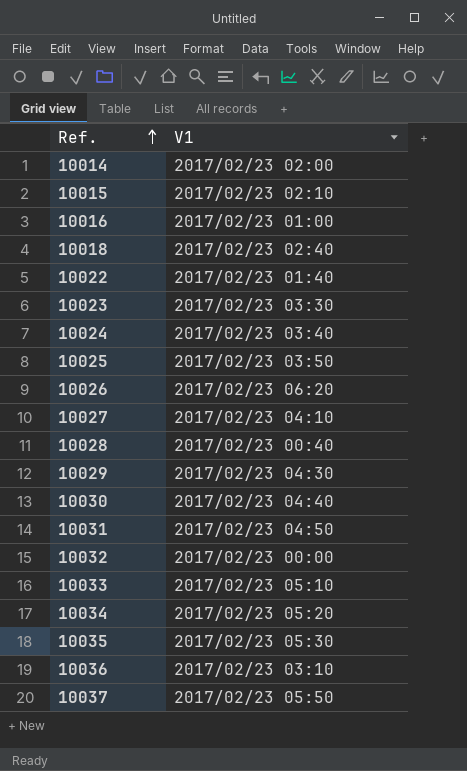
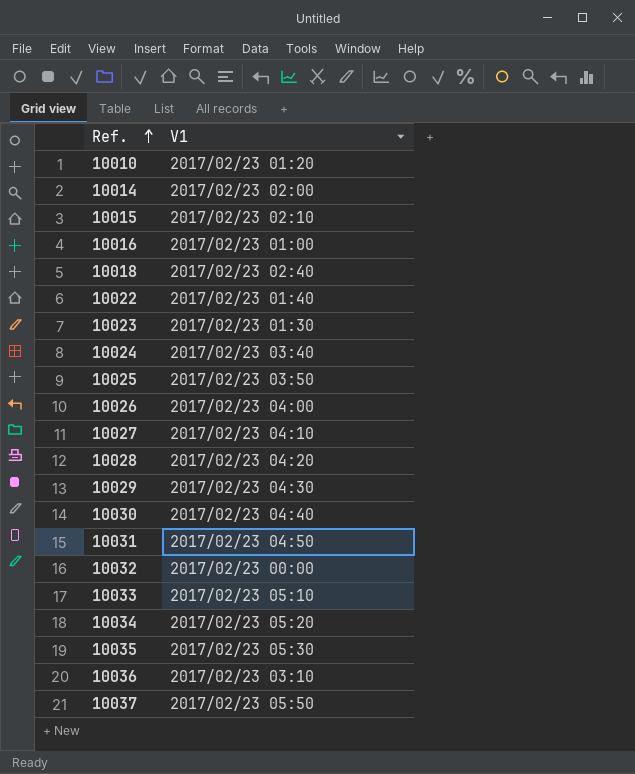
row 10010: none -> 2017/02/23 01:20
10023 | V1: 2017/02/23 03:30 -> 2017/02/23 01:30
10026 | V1: 2017/02/23 06:20 -> 2017/02/23 04:00
10028 | V1: 2017/02/23 00:40 -> 2017/02/23 04:20

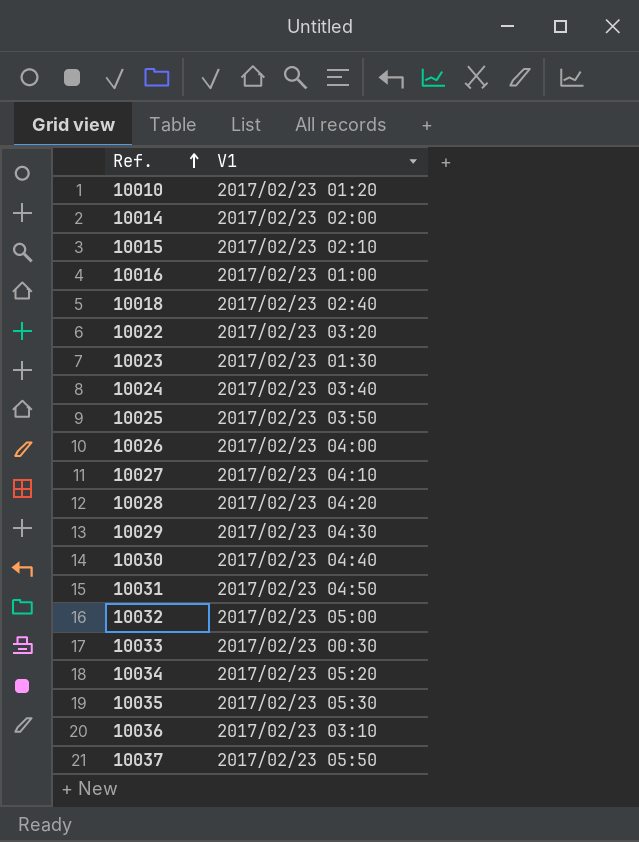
10022 | V1: 2017/02/23 01:40 -> 2017/02/23 03:20
10032 | V1: 2017/02/23 00:00 -> 2017/02/23 05:00
10033 | V1: 2017/02/23 05:10 -> 2017/02/23 00:30

